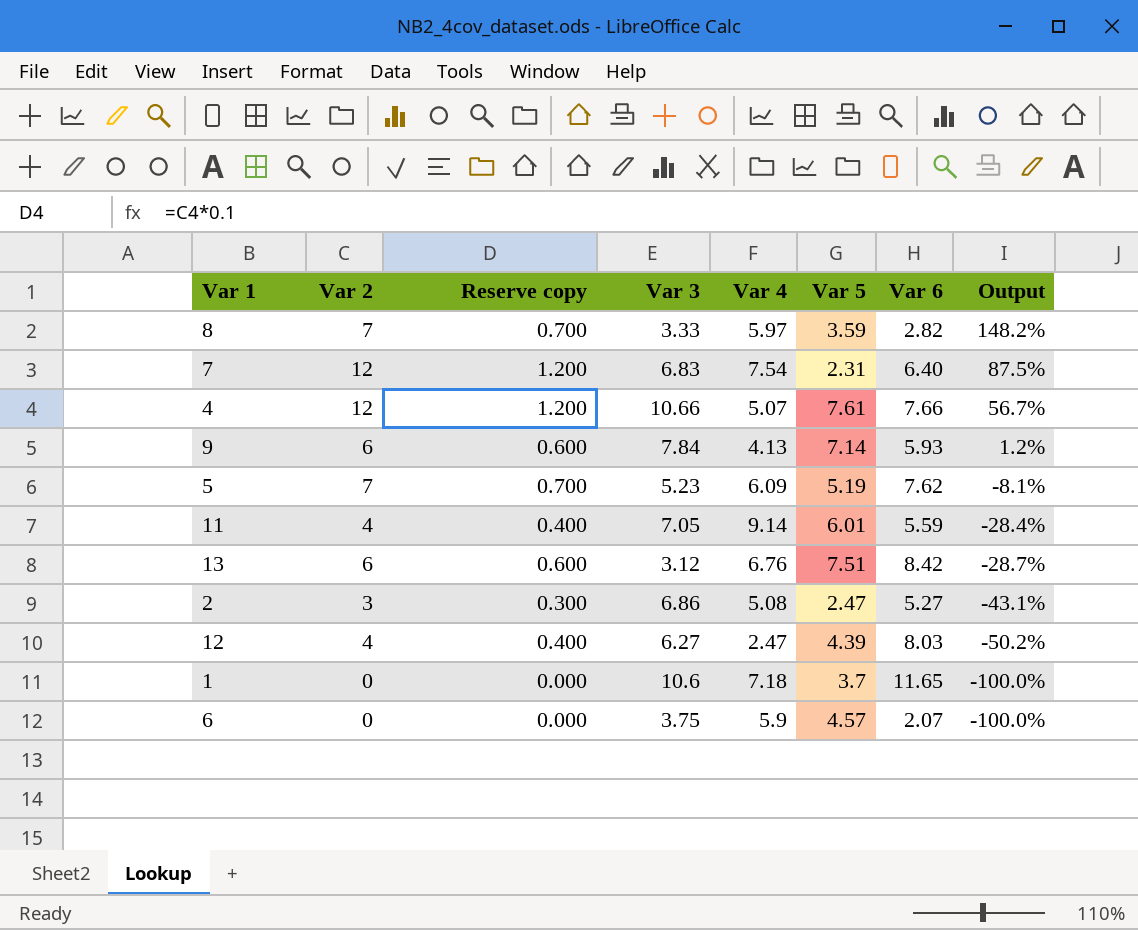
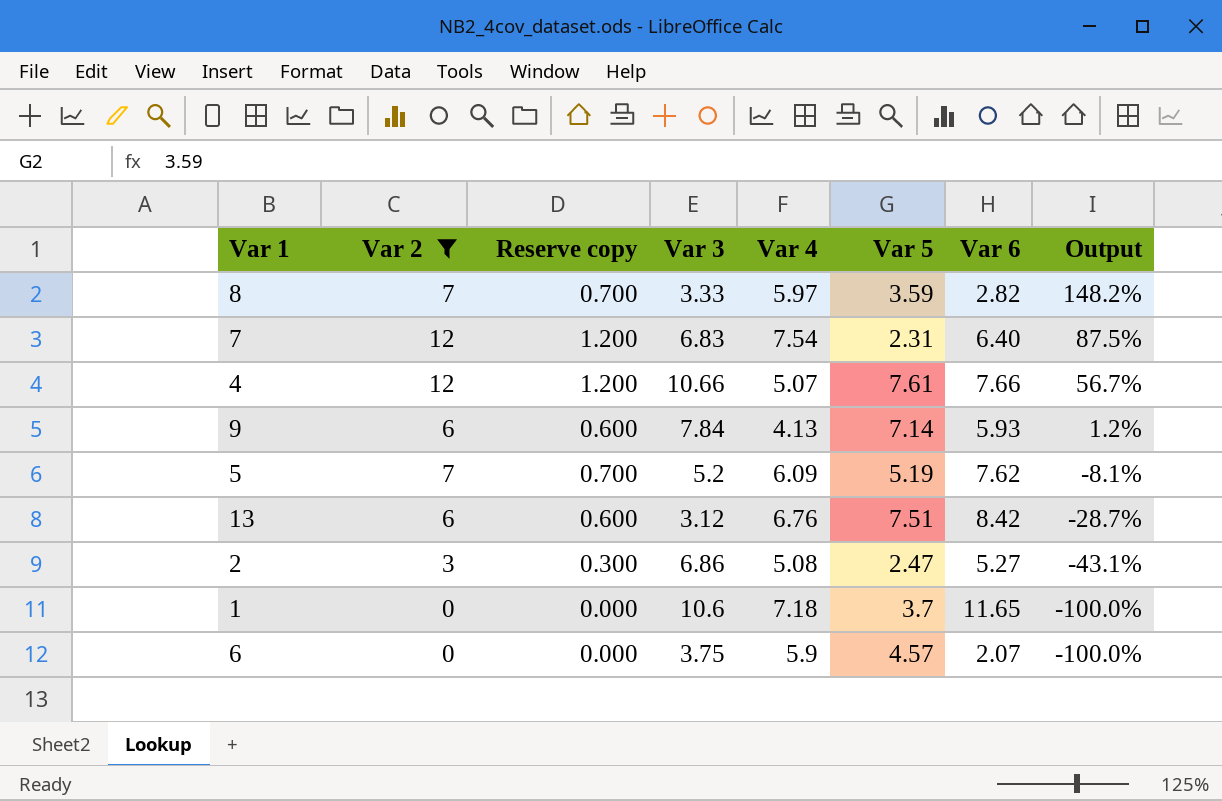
filter: none -> Var 2 != 4
5 | Var 3: 5.23 -> 5.2

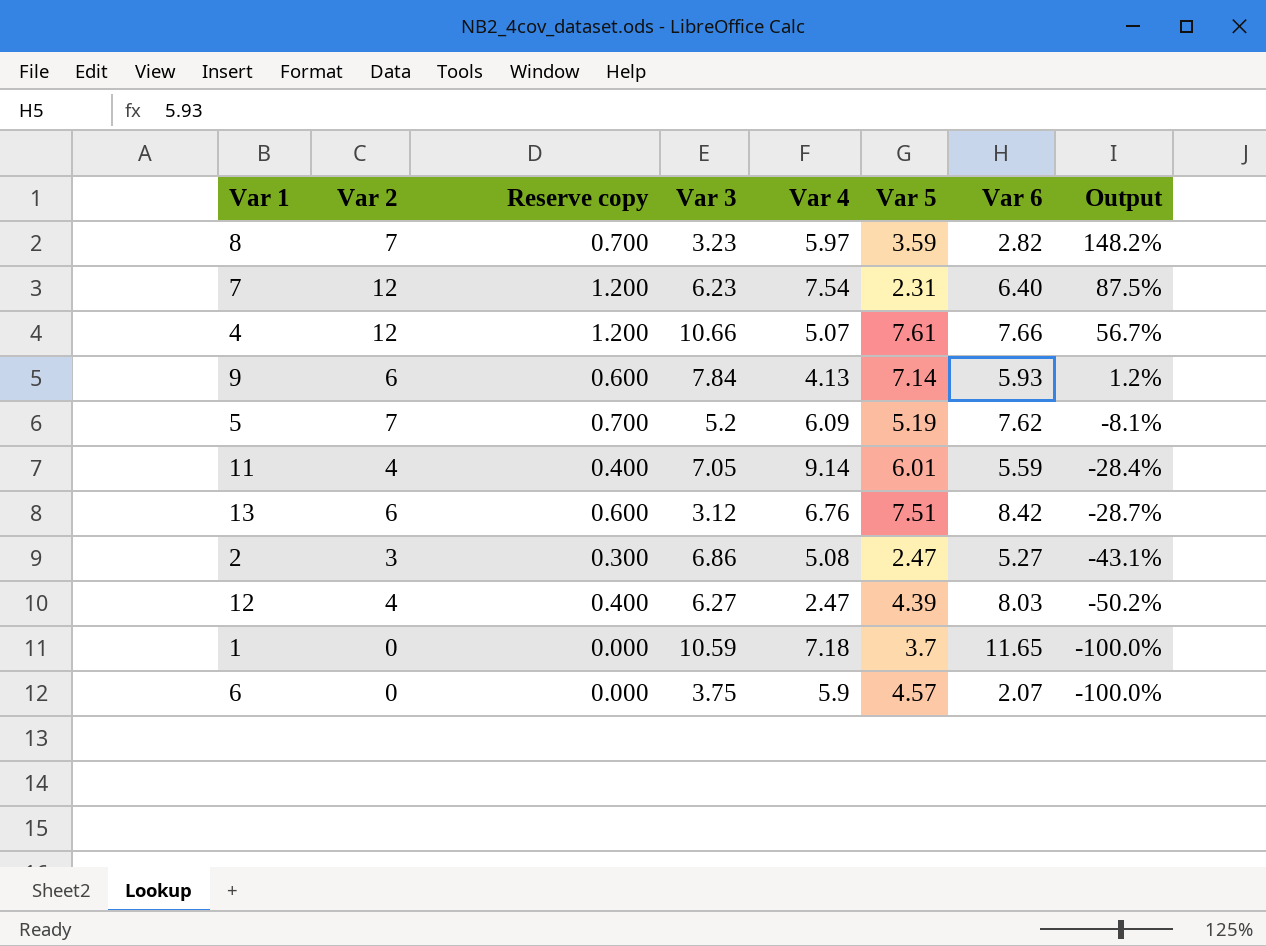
filter: Var 2 != 4 -> none
8 | Var 3: 3.33 -> 3.23
7 | Var 3: 6.83 -> 6.23
1 | Var 3: 10.6 -> 10.59

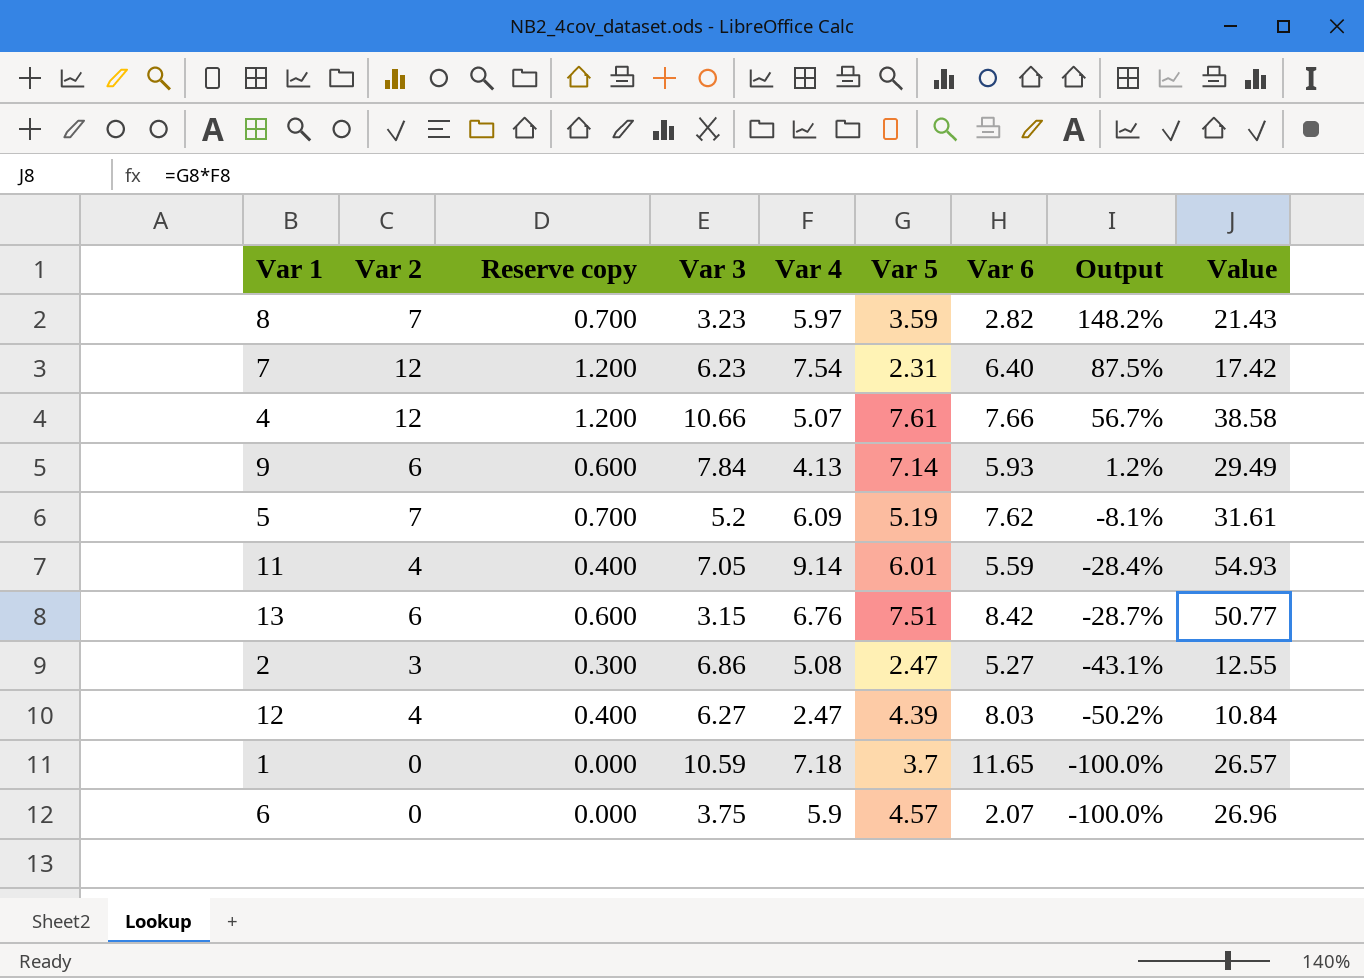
column Value | formula: none -> [Var 4] * [Var 5]
13 | Var 3: 3.12 -> 3.15

